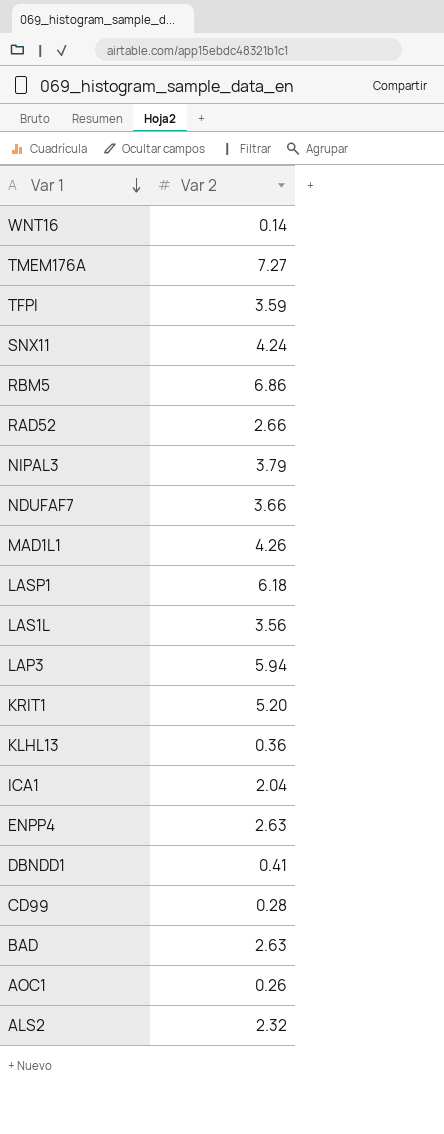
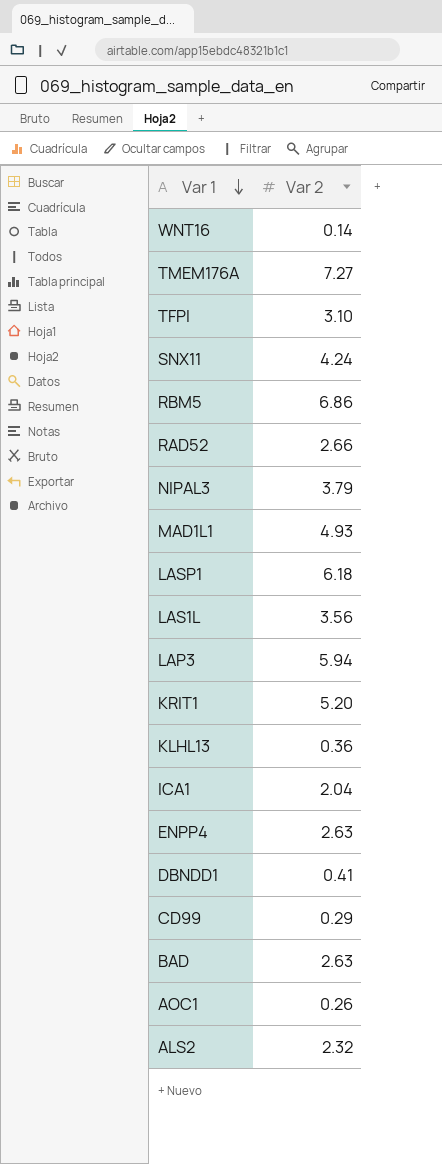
row NDUFAF7: 3.66 -> none
TFPI | Var 2: 3.59 -> 3.10
MAD1L1 | Var 2: 4.26 -> 4.93
CD99 | Var 2: 0.28 -> 0.29

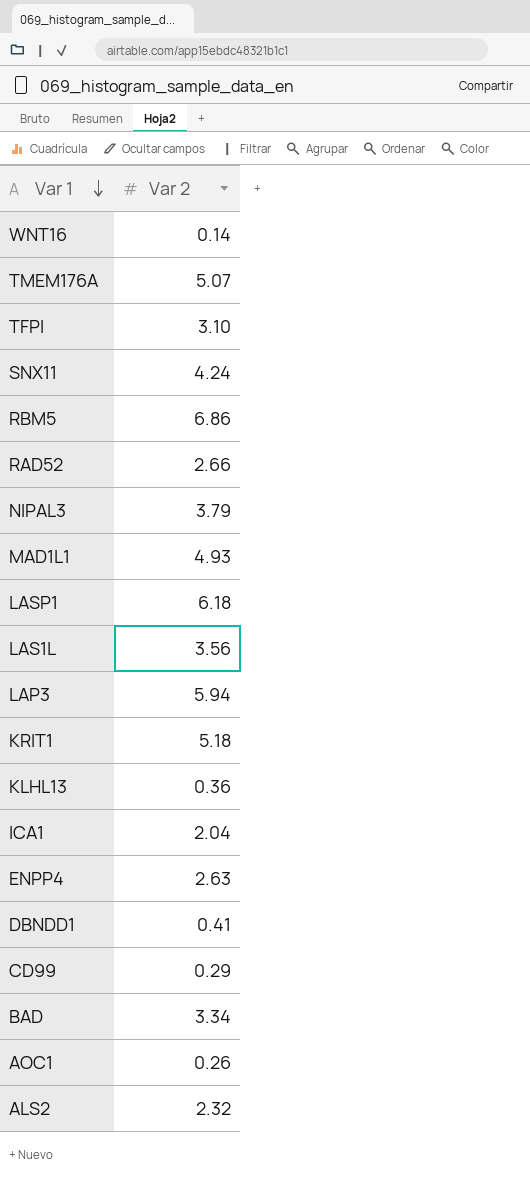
TMEM176A | Var 2: 7.27 -> 5.07
KRIT1 | Var 2: 5.20 -> 5.18
BAD | Var 2: 2.63 -> 3.34

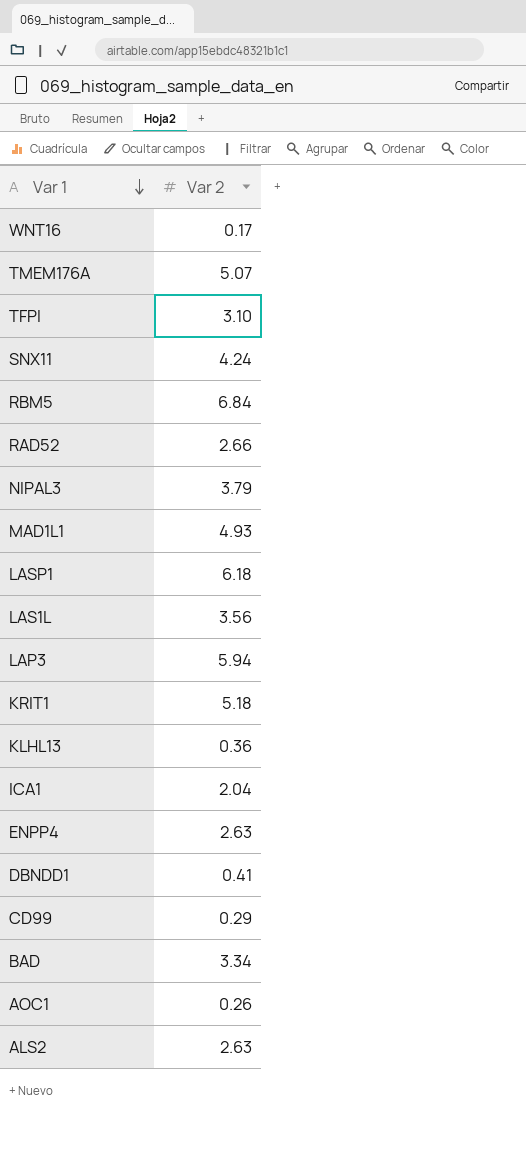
WNT16 | Var 2: 0.14 -> 0.17
RBM5 | Var 2: 6.86 -> 6.84
ALS2 | Var 2: 2.32 -> 2.63

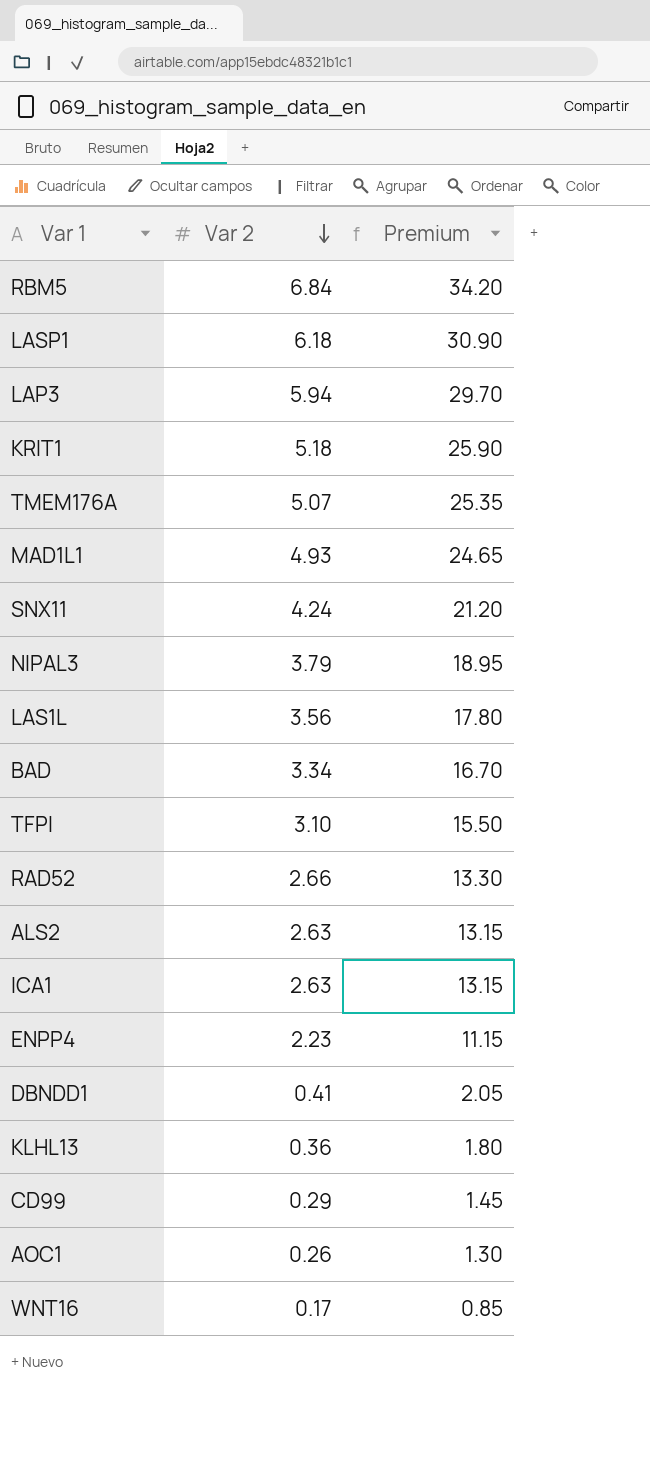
row order: Var 1 descending -> Var 2 descending
column Premium | formula: none -> [Var 2] * 5
ICA1 | Var 2: 2.04 -> 2.63
ENPP4 | Var 2: 2.63 -> 2.23

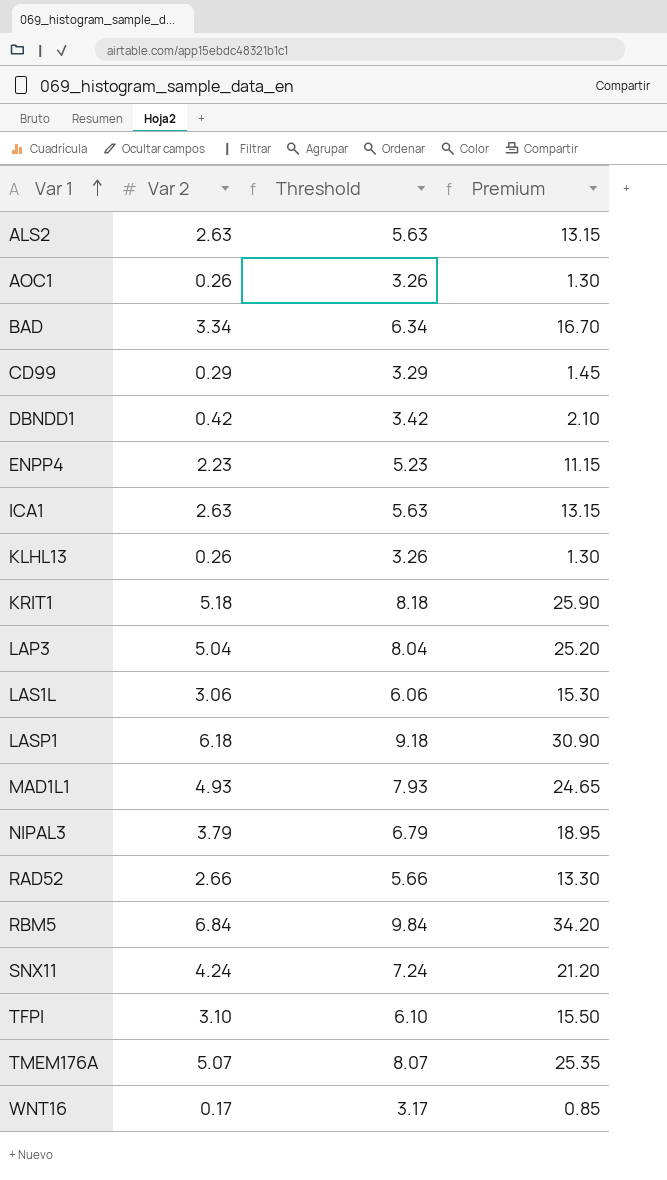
row order: Var 2 descending -> Var 1 ascending
column Threshold | formula: none -> [Var 2] + 3
DBNDD1 | Var 2: 0.41 -> 0.42
DBNDD1 | Premium: 2.05 -> 2.10
KLHL13 | Var 2: 0.36 -> 0.26
KLHL13 | Premium: 1.80 -> 1.30
LAP3 | Var 2: 5.94 -> 5.04
LAP3 | Premium: 29.70 -> 25.20
LAS1L | Var 2: 3.56 -> 3.06
LAS1L | Premium: 17.80 -> 15.30

